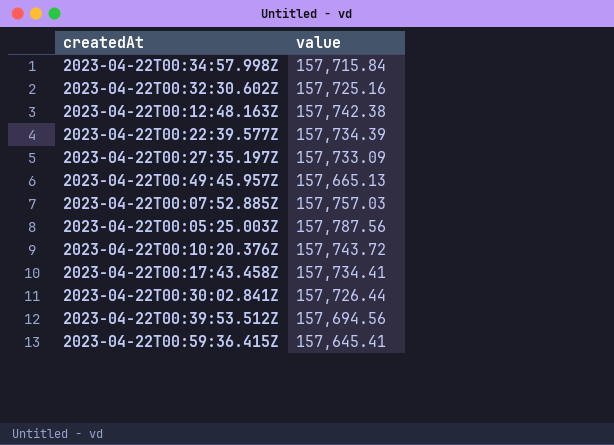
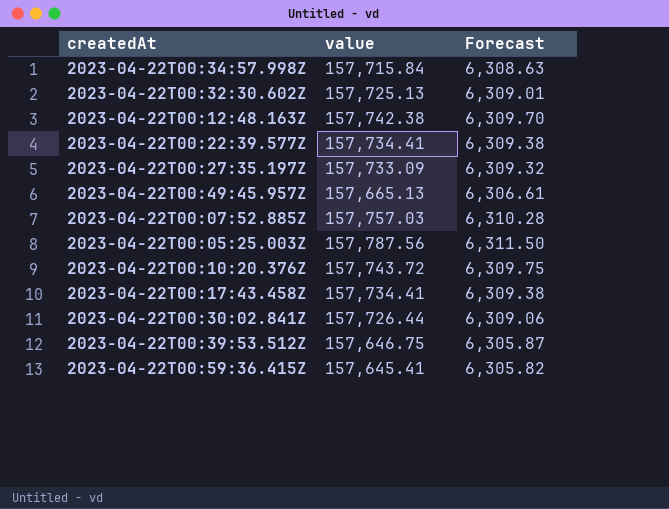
column Forecast | formula: none -> [value] * 0.04
2023-04-22T00:32:30.602Z | value: 157,725.16 -> 157,725.13
2023-04-22T00:22:39.577Z | value: 157,734.39 -> 157,734.41
2023-04-22T00:39:53.512Z | value: 157,694.56 -> 157,646.75

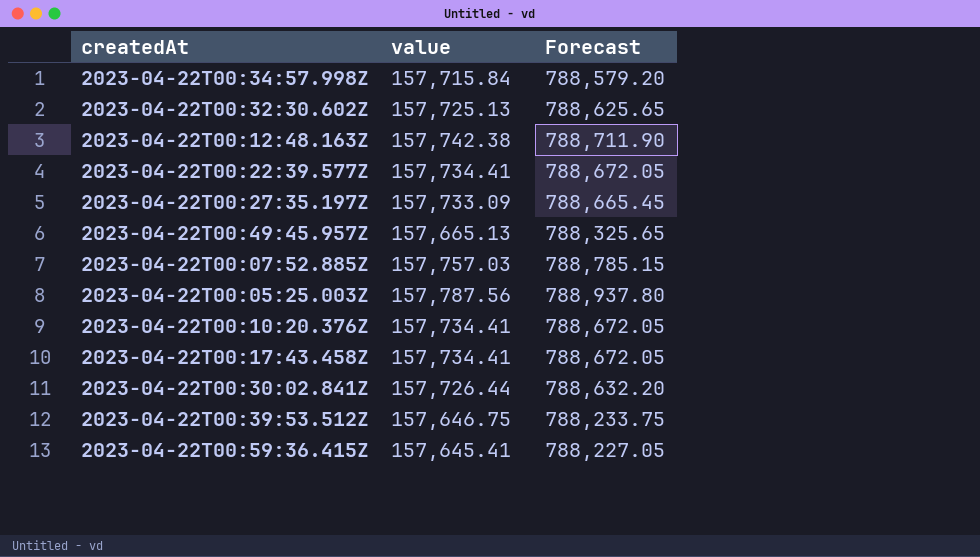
column Forecast | formula: [value] * 0.04 -> [value] * 5
2023-04-22T00:10:20.376Z | value: 157,743.72 -> 157,734.41

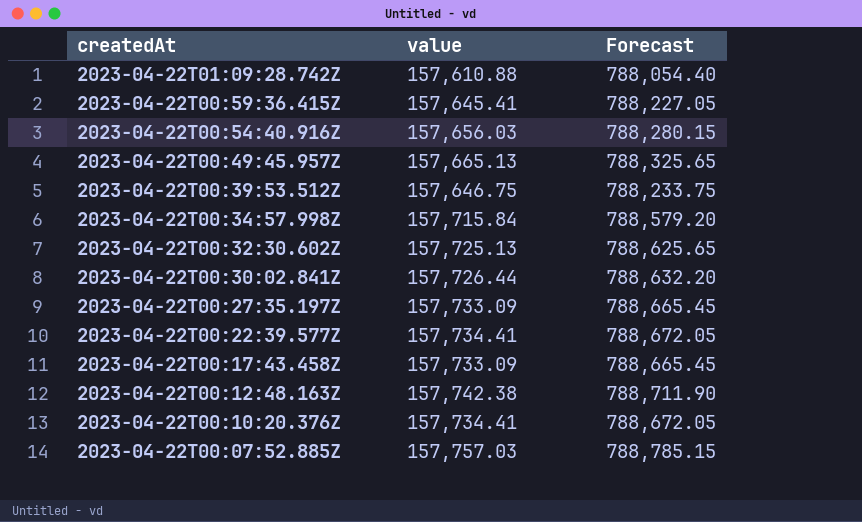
row order: none -> createdAt descending
row 2023-04-22T00:05:25.003Z: 157,787.56 | 788,937.80 -> none
row 2023-04-22T01:09:28.742Z: none -> 157,610.88 | 788,054.40
row 2023-04-22T00:54:40.916Z: none -> 157,656.03 | 788,280.15
2023-04-22T00:17:43.458Z | value: 157,734.41 -> 157,733.09
2023-04-22T00:17:43.458Z | Forecast: 788,672.05 -> 788,665.45

